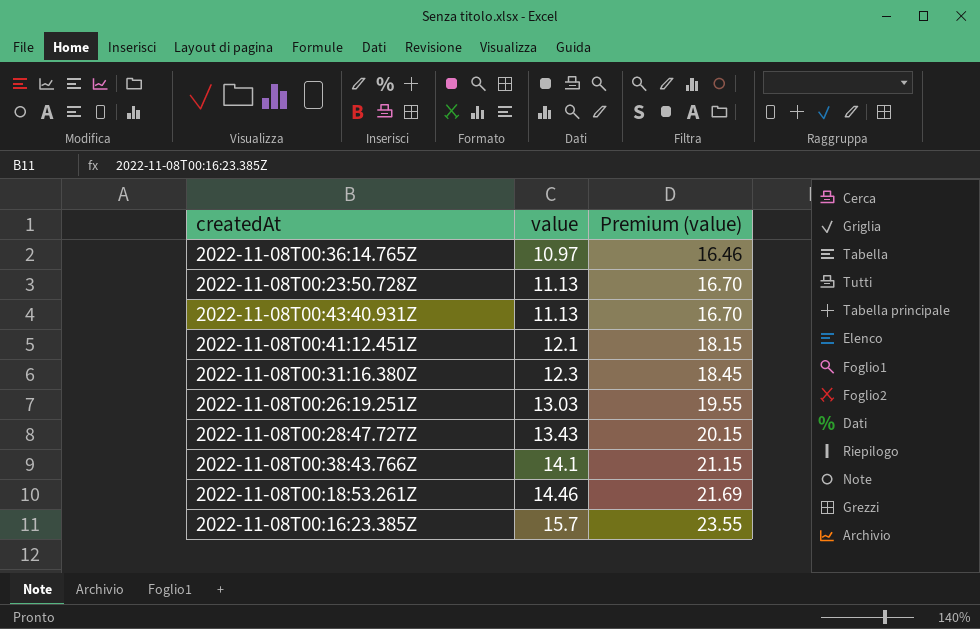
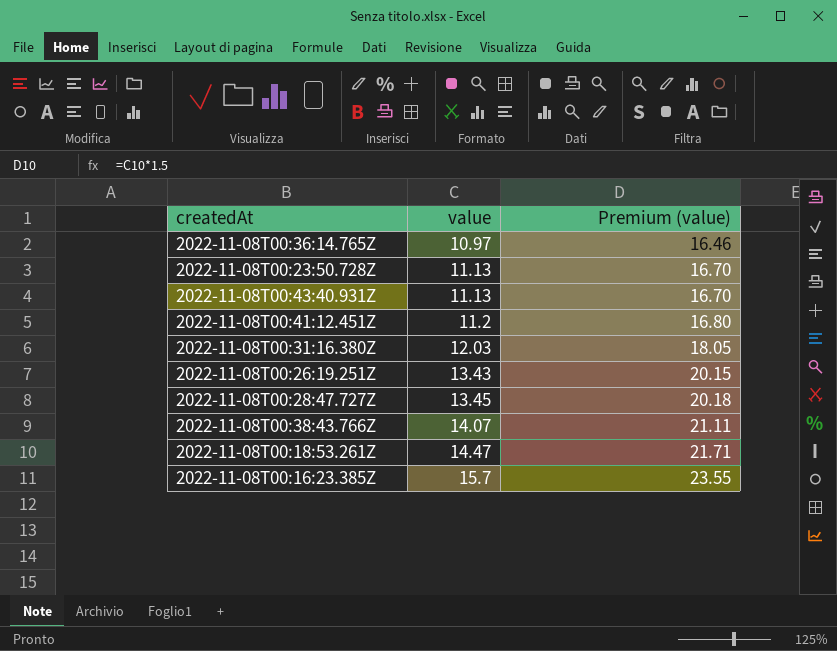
2022-11-08T00:41:12.451Z | value: 12.1 -> 11.2
2022-11-08T00:41:12.451Z | Premium (value): 18.15 -> 16.80
2022-11-08T00:31:16.380Z | value: 12.3 -> 12.03
2022-11-08T00:31:16.380Z | Premium (value): 18.45 -> 18.05
2022-11-08T00:26:19.251Z | value: 13.03 -> 13.43
2022-11-08T00:26:19.251Z | Premium (value): 19.55 -> 20.15
2022-11-08T00:28:47.727Z | value: 13.43 -> 13.45
2022-11-08T00:28:47.727Z | Premium (value): 20.15 -> 20.18
2022-11-08T00:38:43.766Z | value: 14.1 -> 14.07
2022-11-08T00:38:43.766Z | Premium (value): 21.15 -> 21.11
2022-11-08T00:18:53.261Z | value: 14.46 -> 14.47
2022-11-08T00:18:53.261Z | Premium (value): 21.69 -> 21.71

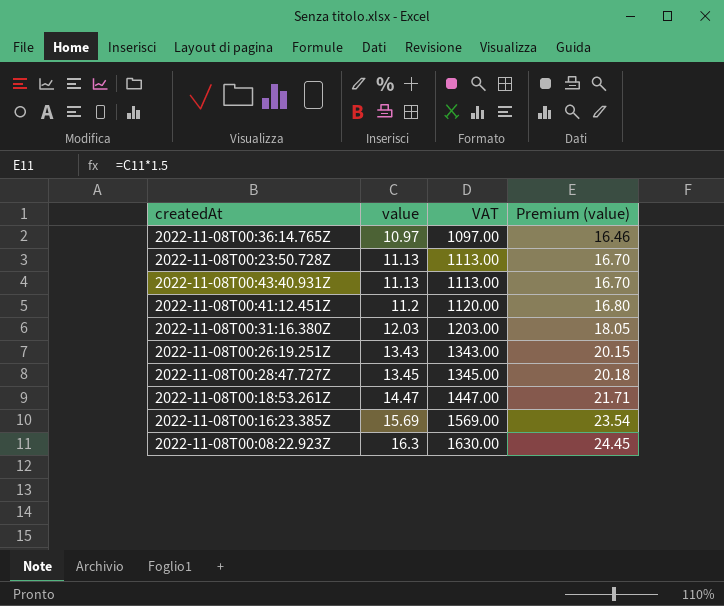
column VAT | formula: none -> [value] * 100
row 2022-11-08T00:38:43.766Z: 14.07 | 21.11 -> none
2022-11-08T00:16:23.385Z | value: 15.7 -> 15.69
2022-11-08T00:16:23.385Z | Premium (value): 23.55 -> 23.54
row 2022-11-08T00:08:22.923Z: none -> 16.3 | 1630.00 | 24.45

